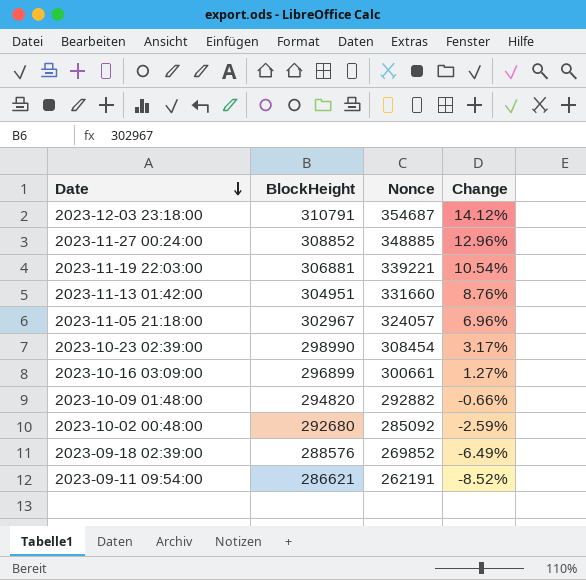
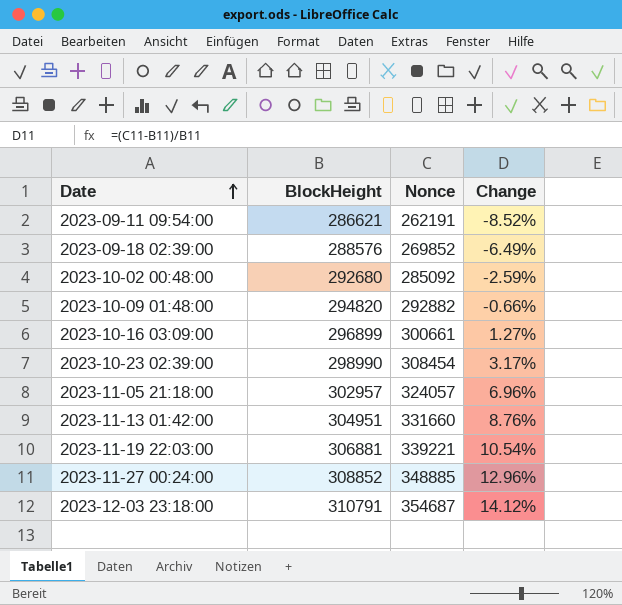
row order: Date descending -> Date ascending
2023-11-05 21:18:00 | BlockHeight: 302967 -> 302957

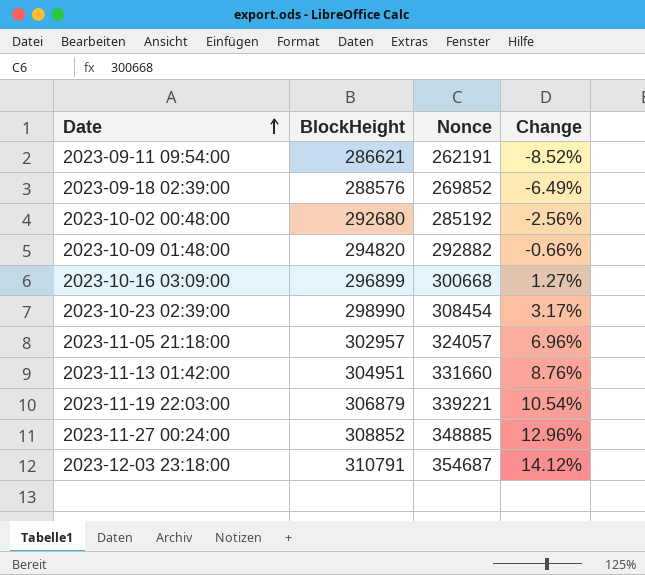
2023-10-02 00:48:00 | Nonce: 285092 -> 285192
2023-10-02 00:48:00 | Change: -2.59% -> -2.56%
2023-10-16 03:09:00 | Nonce: 300661 -> 300668
2023-11-19 22:03:00 | BlockHeight: 306881 -> 306879

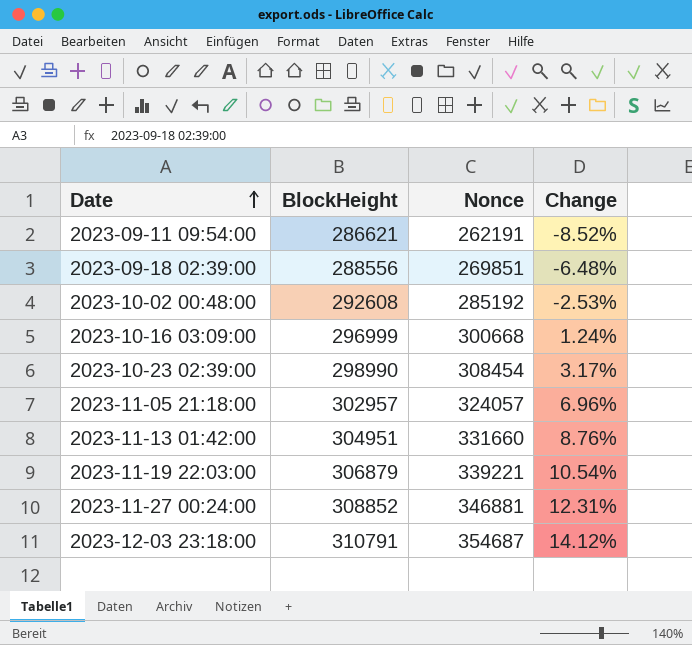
row 2023-10-09 01:48:00: 294820 | 292882 | -0.66% -> none
2023-09-18 02:39:00 | BlockHeight: 288576 -> 288556
2023-09-18 02:39:00 | Nonce: 269852 -> 269851
2023-09-18 02:39:00 | Change: -6.49% -> -6.48%
2023-10-02 00:48:00 | BlockHeight: 292680 -> 292608
2023-10-02 00:48:00 | Change: -2.56% -> -2.53%
2023-10-16 03:09:00 | BlockHeight: 296899 -> 296999
2023-10-16 03:09:00 | Change: 1.27% -> 1.24%
2023-11-27 00:24:00 | Nonce: 348885 -> 346881
2023-11-27 00:24:00 | Change: 12.96% -> 12.31%

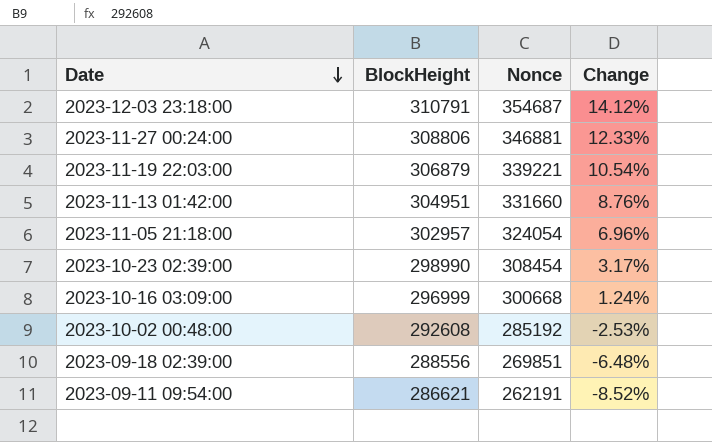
row order: Date ascending -> Date descending
2023-11-27 00:24:00 | BlockHeight: 308852 -> 308806
2023-11-27 00:24:00 | Change: 12.31% -> 12.33%
2023-11-05 21:18:00 | Nonce: 324057 -> 324054

